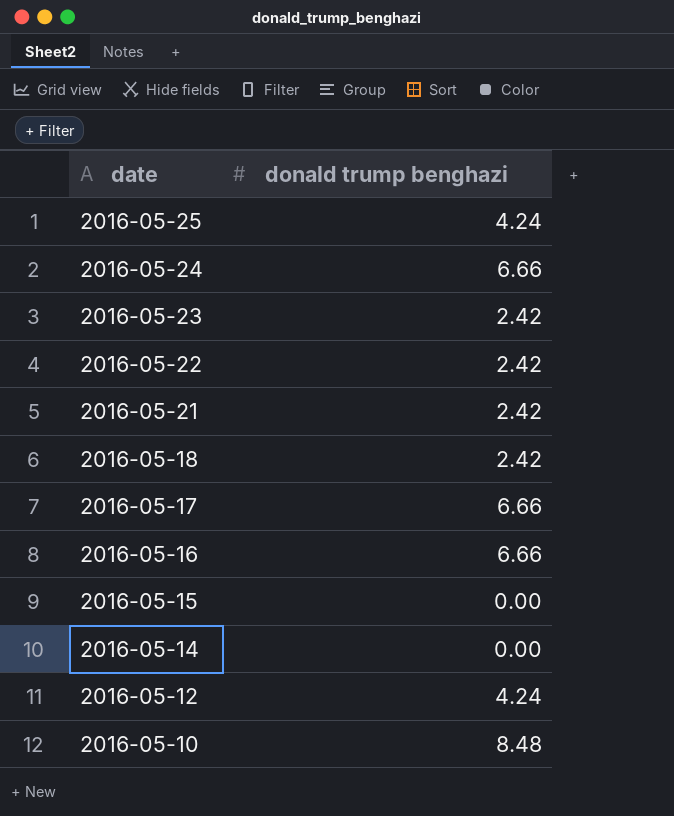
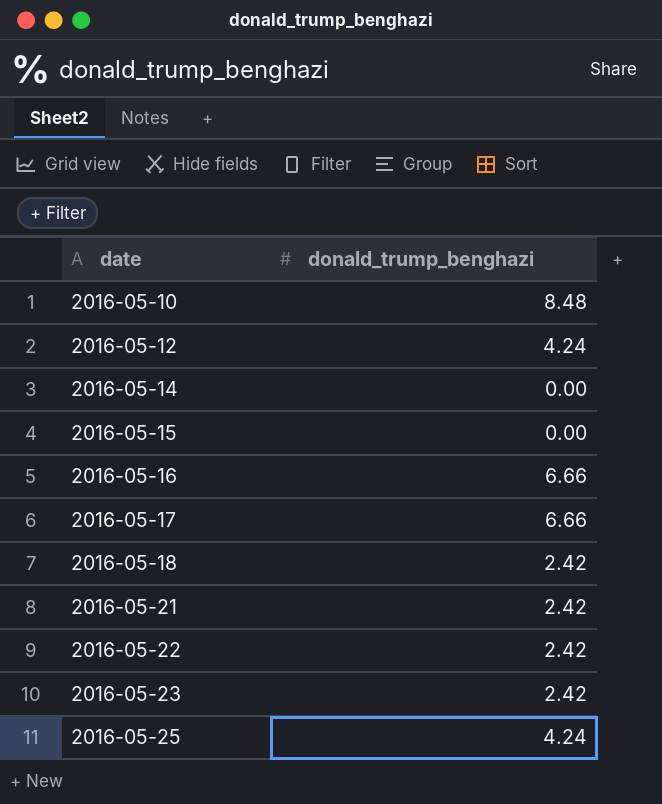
row order: date descending -> date ascending
column name: donald trump benghazi -> donald_trump_benghazi
row 2016-05-24: 6.66 -> none

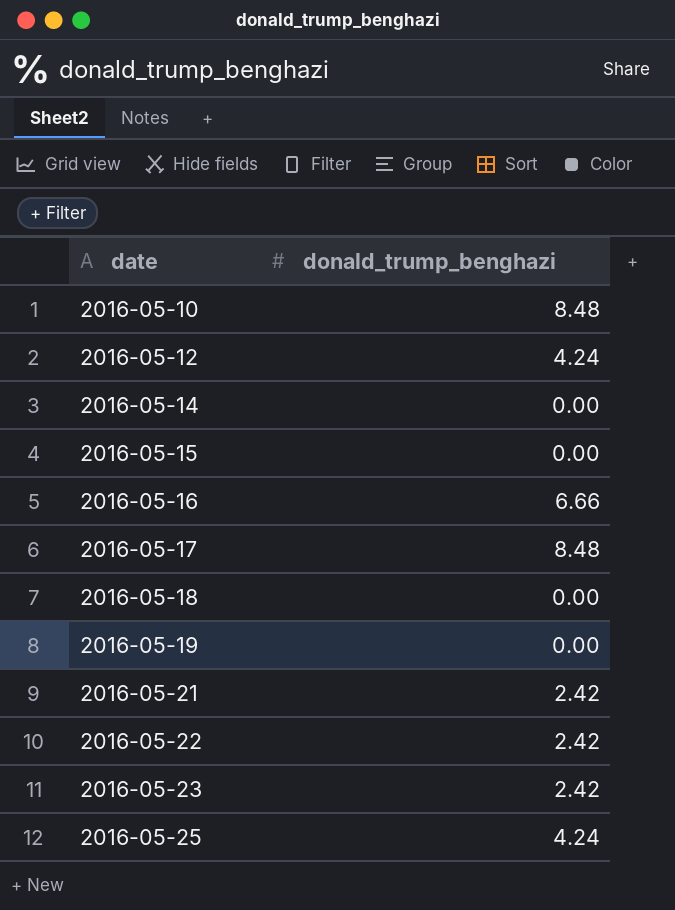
2016-05-17 | donald_trump_benghazi: 6.66 -> 8.48
2016-05-18 | donald_trump_benghazi: 2.42 -> 0.00
row 2016-05-19: none -> 0.00

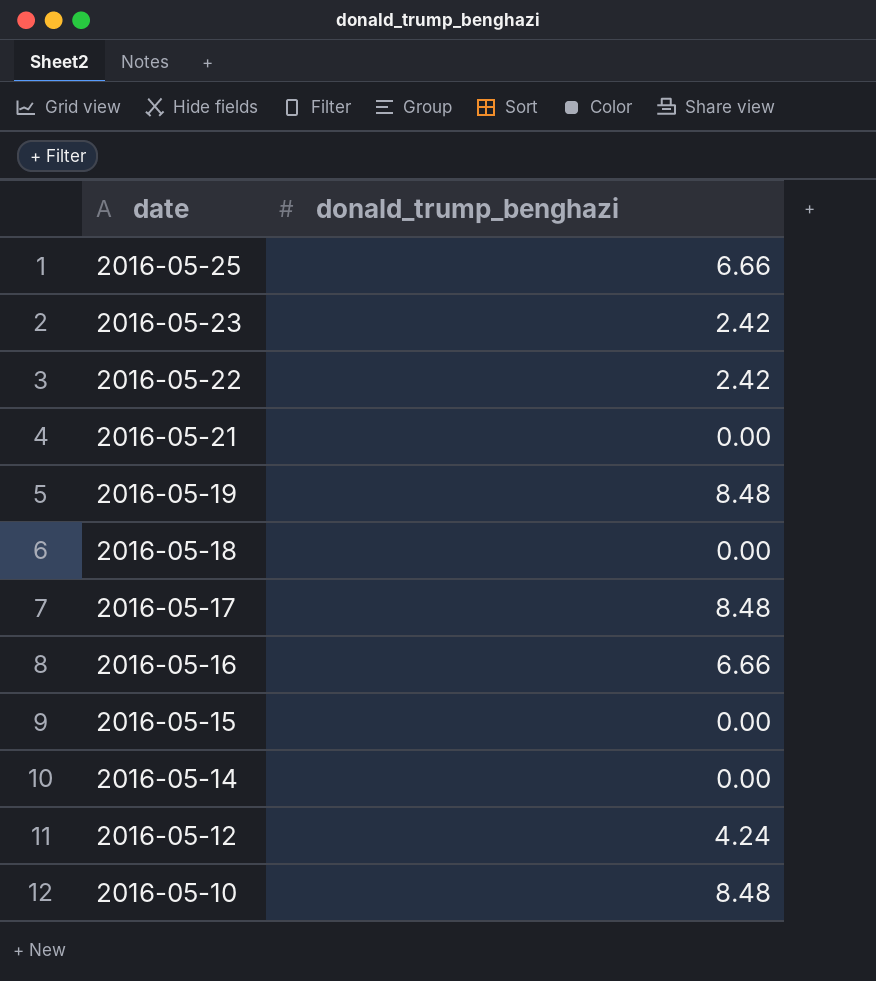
row order: date ascending -> date descending
2016-05-25 | donald_trump_benghazi: 4.24 -> 6.66
2016-05-21 | donald_trump_benghazi: 2.42 -> 0.00
2016-05-19 | donald_trump_benghazi: 0.00 -> 8.48

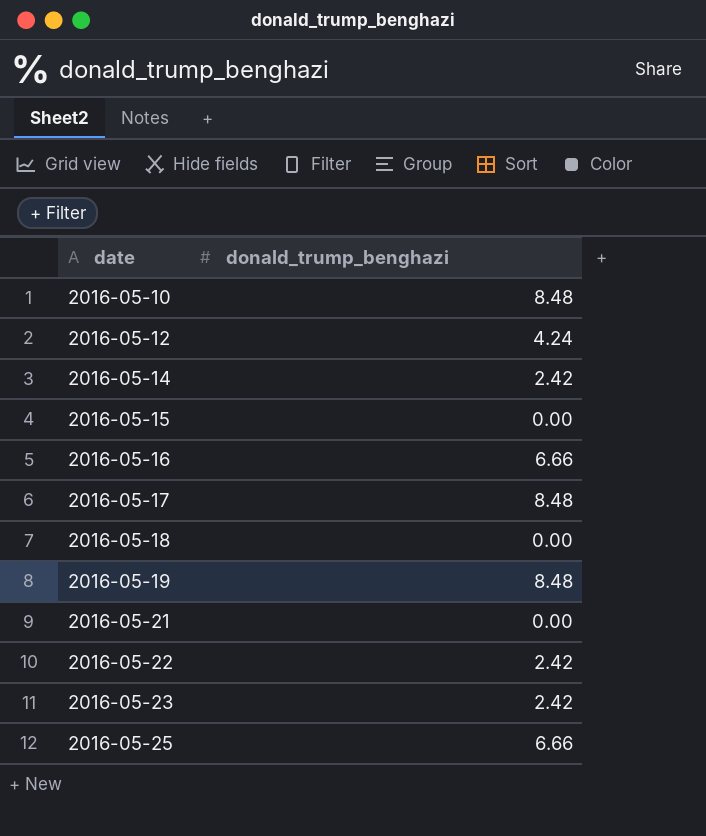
row order: date descending -> date ascending
2016-05-14 | donald_trump_benghazi: 0.00 -> 2.42

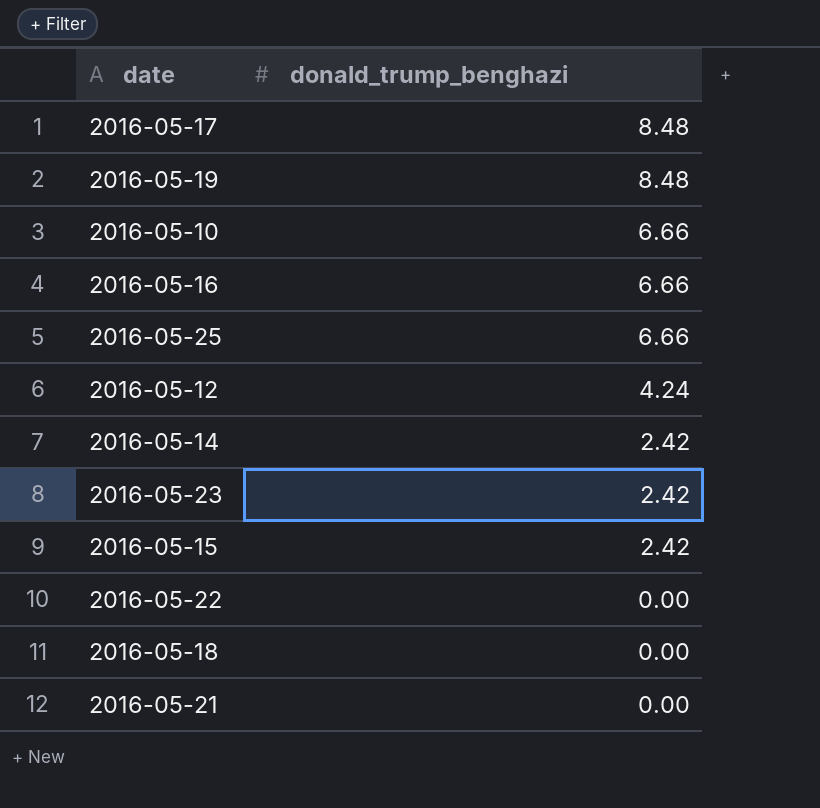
row order: date ascending -> donald_trump_benghazi descending
2016-05-10 | donald_trump_benghazi: 8.48 -> 6.66
2016-05-15 | donald_trump_benghazi: 0.00 -> 2.42
2016-05-22 | donald_trump_benghazi: 2.42 -> 0.00

